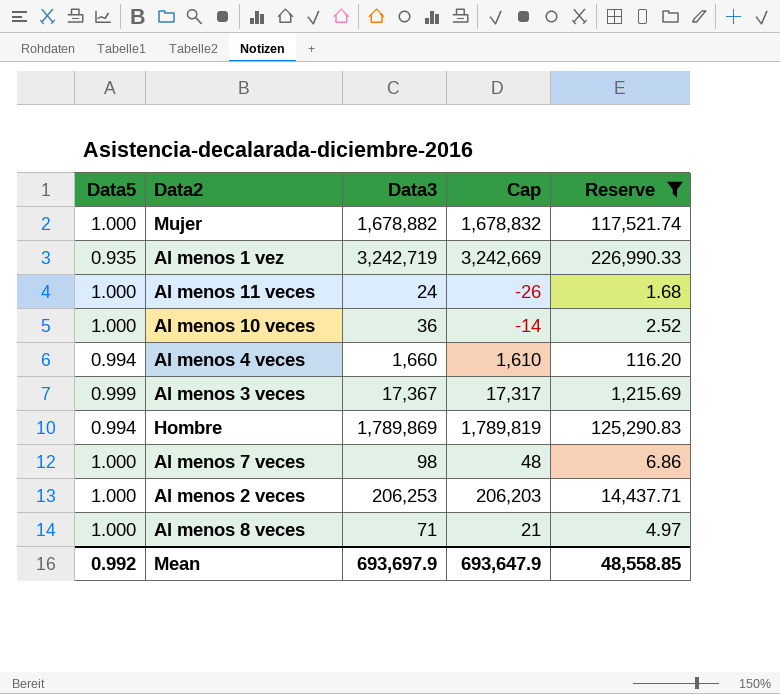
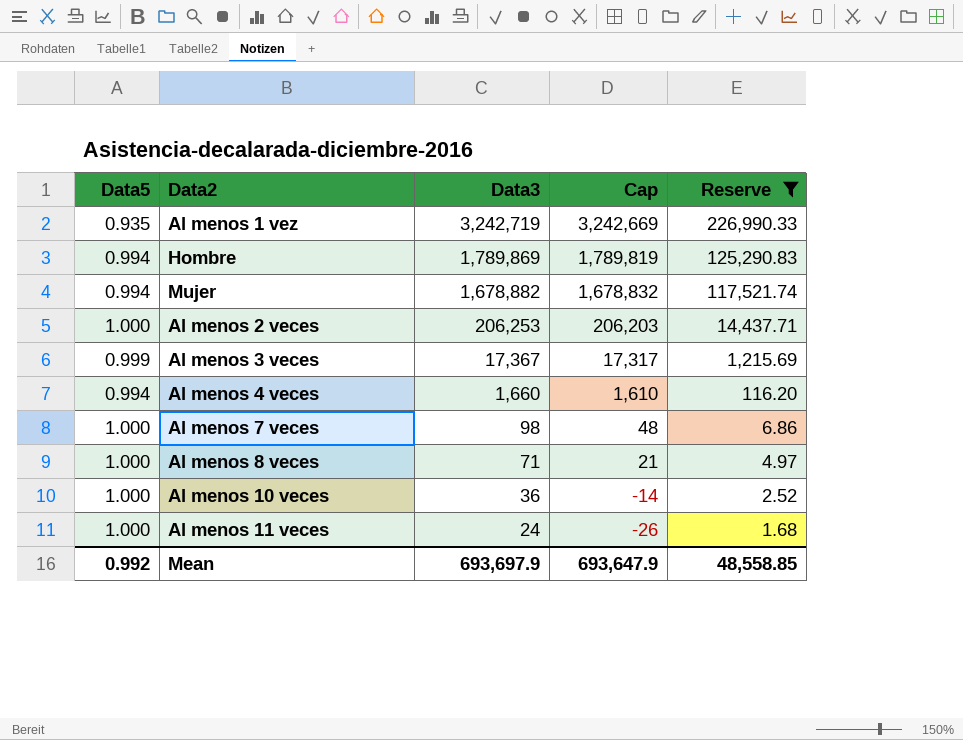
row order: none -> Data3 descending
Mujer | Data5: 1.000 -> 0.994

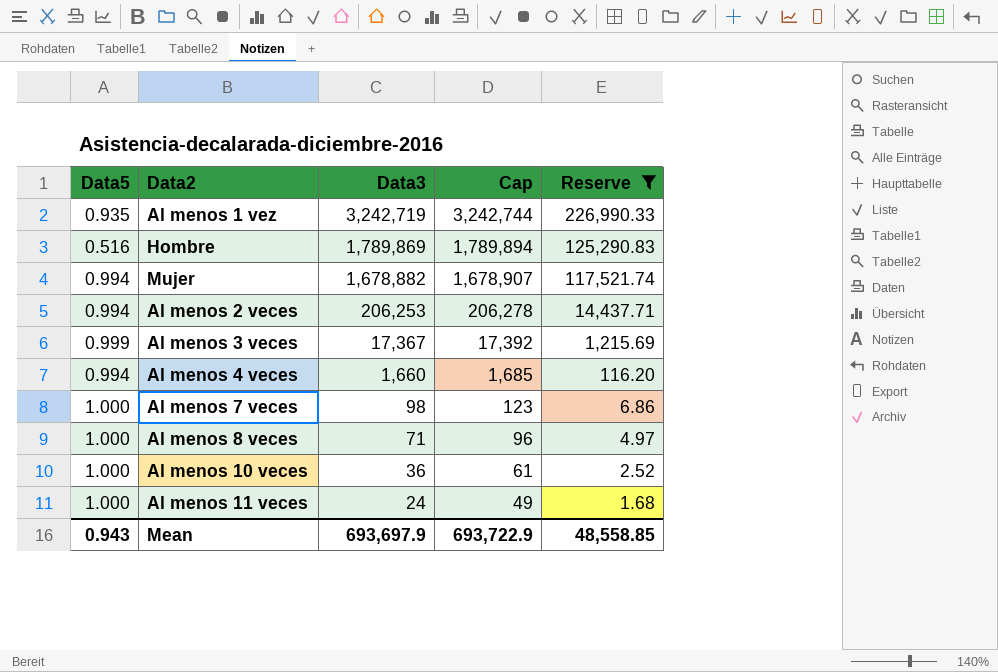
column Cap | formula: [Data3] - 50 -> [Data3] + 25
Hombre | Data5: 0.994 -> 0.516
Al menos 2 veces | Data5: 1.000 -> 0.994
Mean | Data5: 0.992 -> 0.943
Mean | Cap: 693,647.9 -> 693,722.9

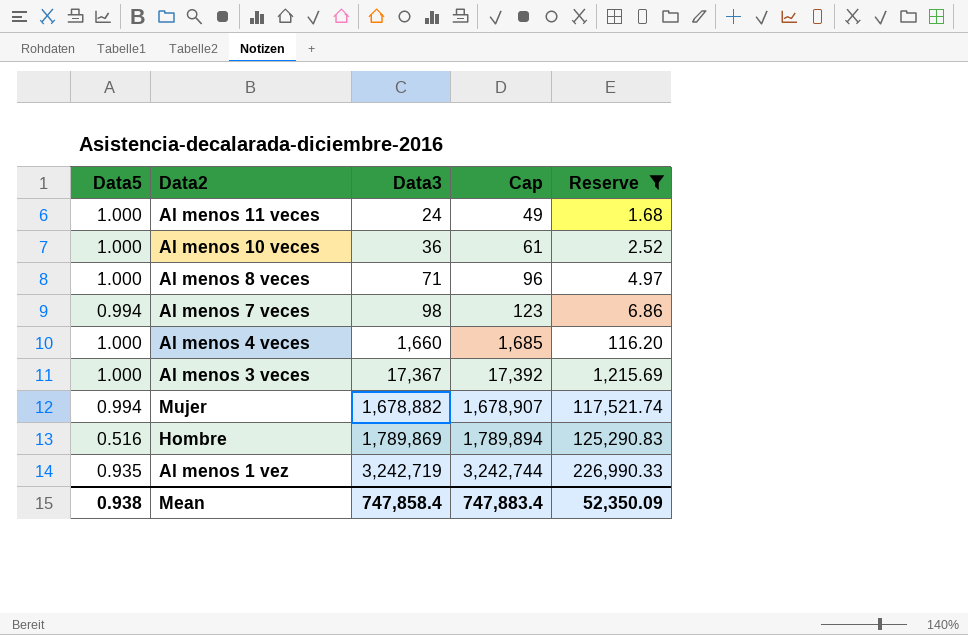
row order: Data3 descending -> Data3 ascending
row Al menos 2 veces: 0.994 | 206,253 | 206,278 | 14,437.71 -> none
Al menos 7 veces | Data5: 1.000 -> 0.994
Al menos 4 veces | Data5: 0.994 -> 1.000
Al menos 3 veces | Data5: 0.999 -> 1.000
Mean | Data5: 0.943 -> 0.938
Mean | Data3: 693,697.9 -> 747,858.4
Mean | Cap: 693,722.9 -> 747,883.4
Mean | Reserve: 48,558.85 -> 52,350.09

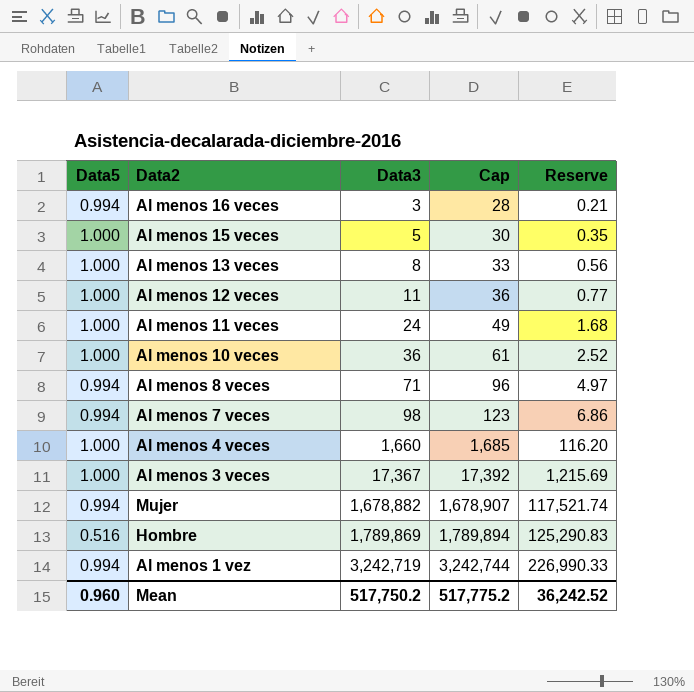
filter: Reserve >= 1.68 -> none
Al menos 8 veces | Data5: 1.000 -> 0.994
Al menos 1 vez | Data5: 0.935 -> 0.994
Mean | Data5: 0.938 -> 0.960
Mean | Data3: 747,858.4 -> 517,750.2
Mean | Cap: 747,883.4 -> 517,775.2
Mean | Reserve: 52,350.09 -> 36,242.52

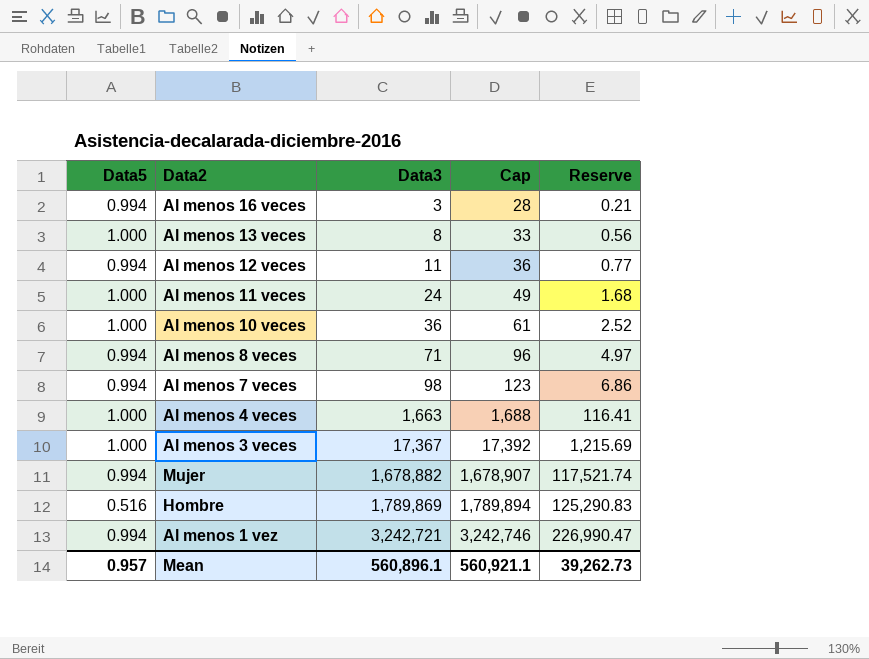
row Al menos 15 veces: 1.000 | 5 | 30 | 0.35 -> none
Al menos 12 veces | Data5: 1.000 -> 0.994
Al menos 4 veces | Data3: 1,660 -> 1,663
Al menos 4 veces | Cap: 1,685 -> 1,688
Al menos 4 veces | Reserve: 116.20 -> 116.41
Al menos 1 vez | Data3: 3,242,719 -> 3,242,721
Al menos 1 vez | Cap: 3,242,744 -> 3,242,746
Al menos 1 vez | Reserve: 226,990.33 -> 226,990.47
Mean | Data5: 0.960 -> 0.957
Mean | Data3: 517,750.2 -> 560,896.1
Mean | Cap: 517,775.2 -> 560,921.1
Mean | Reserve: 36,242.52 -> 39,262.73

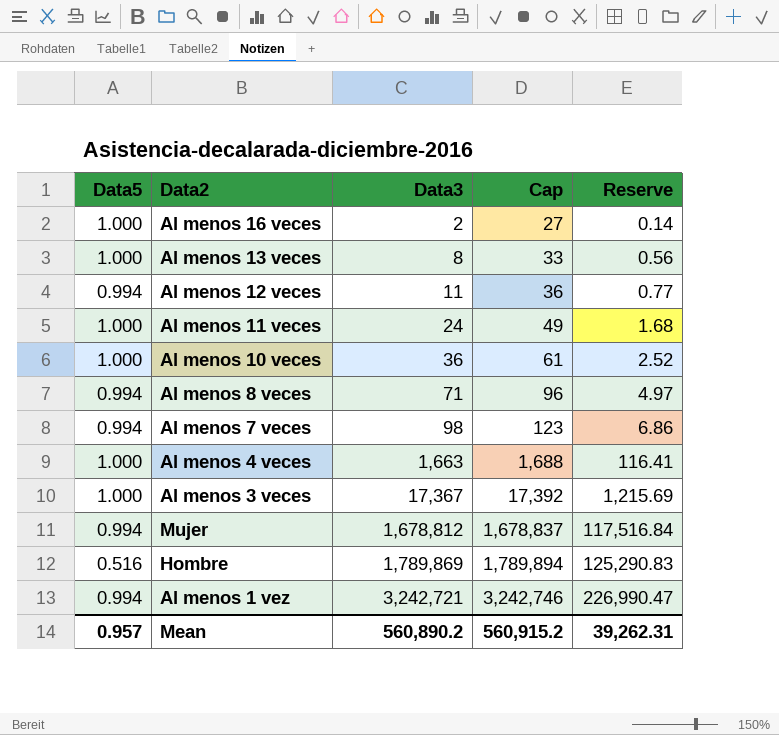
Al menos 16 veces | Data5: 0.994 -> 1.000
Al menos 16 veces | Data3: 3 -> 2
Al menos 16 veces | Cap: 28 -> 27
Al menos 16 veces | Reserve: 0.21 -> 0.14
Mujer | Data3: 1,678,882 -> 1,678,812
Mujer | Cap: 1,678,907 -> 1,678,837
Mujer | Reserve: 117,521.74 -> 117,516.84
Mean | Data3: 560,896.1 -> 560,890.2
Mean | Cap: 560,921.1 -> 560,915.2
Mean | Reserve: 39,262.73 -> 39,262.31

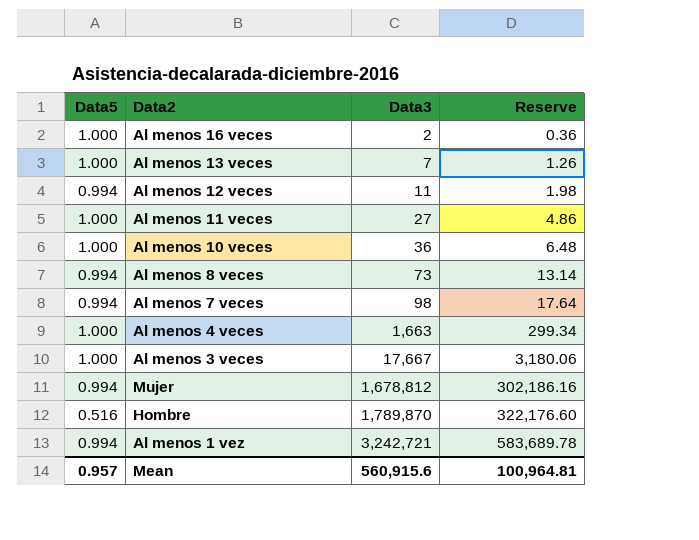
column Cap | formula: [Data3] + 25 -> none
column Reserve | formula: [Data3] * 0.07 -> [Data3] * 0.18
Al menos 13 veces | Data3: 8 -> 7
Al menos 11 veces | Data3: 24 -> 27
Al menos 8 veces | Data3: 71 -> 73
Al menos 3 veces | Data3: 17,367 -> 17,667
Hombre | Data3: 1,789,869 -> 1,789,870
Mean | Data3: 560,890.2 -> 560,915.6
Mean | Reserve: 39,262.31 -> 100,964.81

